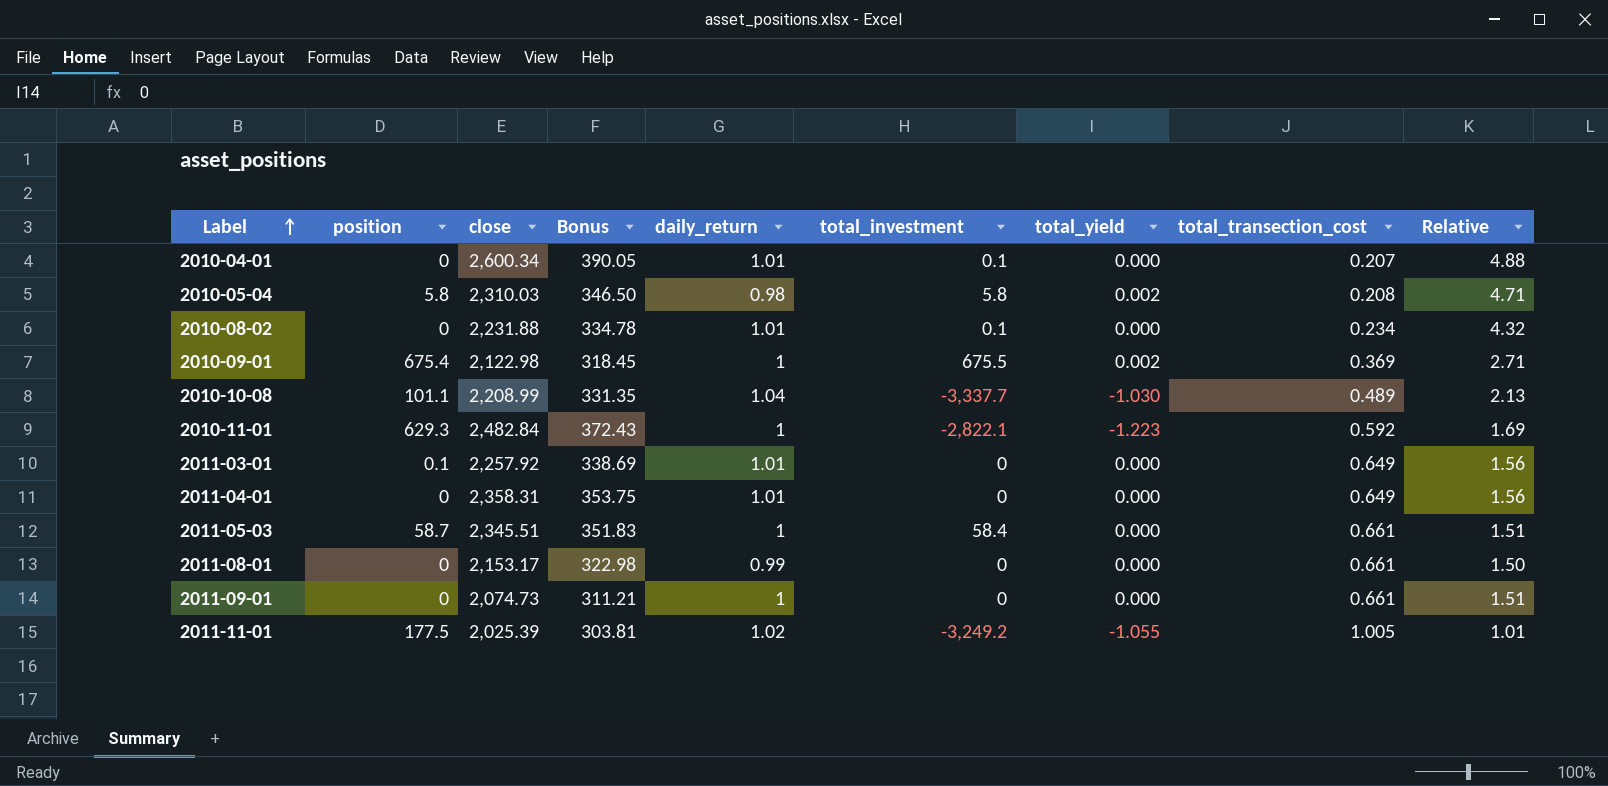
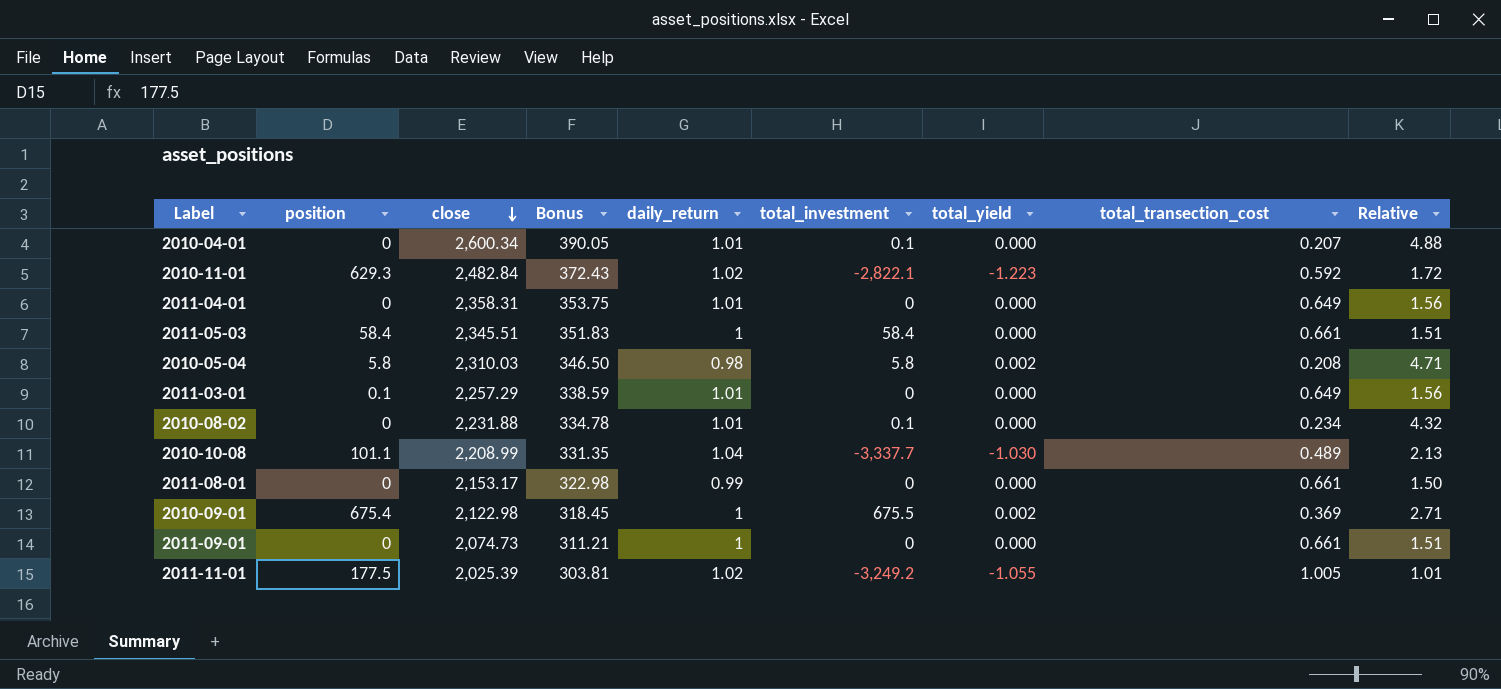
row order: Label ascending -> close descending
2010-11-01 | daily_return: 1 -> 1.02
2010-11-01 | Relative: 1.69 -> 1.72
2011-05-03 | position: 58.7 -> 58.4
2011-03-01 | close: 2,257.92 -> 2,257.29
2011-03-01 | Bonus: 338.69 -> 338.59

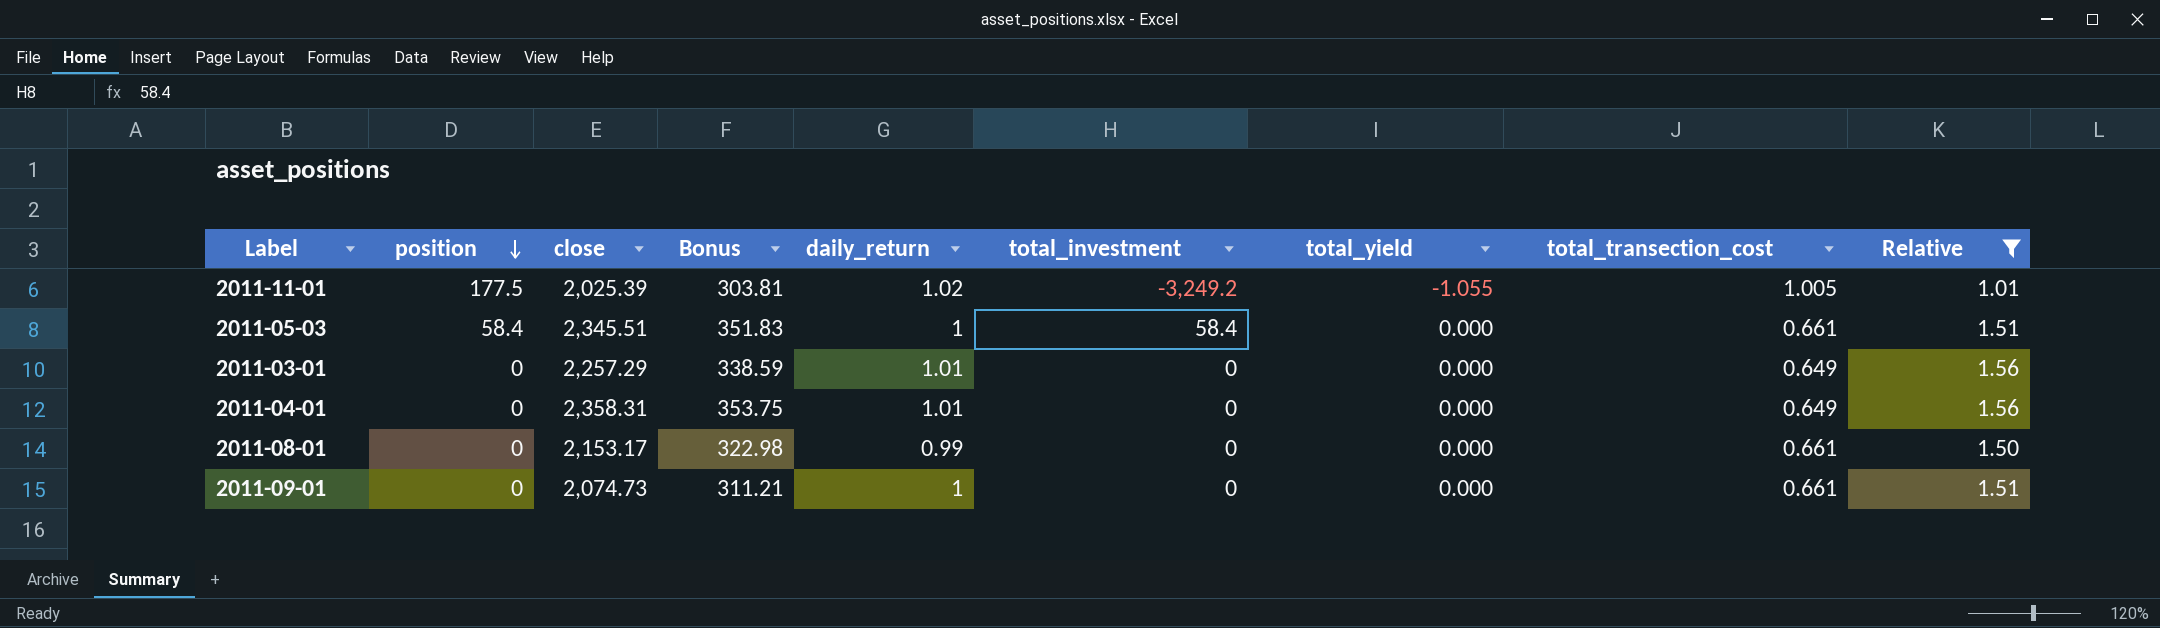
filter: none -> Relative <= 1.56
row order: close descending -> position descending
2011-03-01 | position: 0.1 -> 0

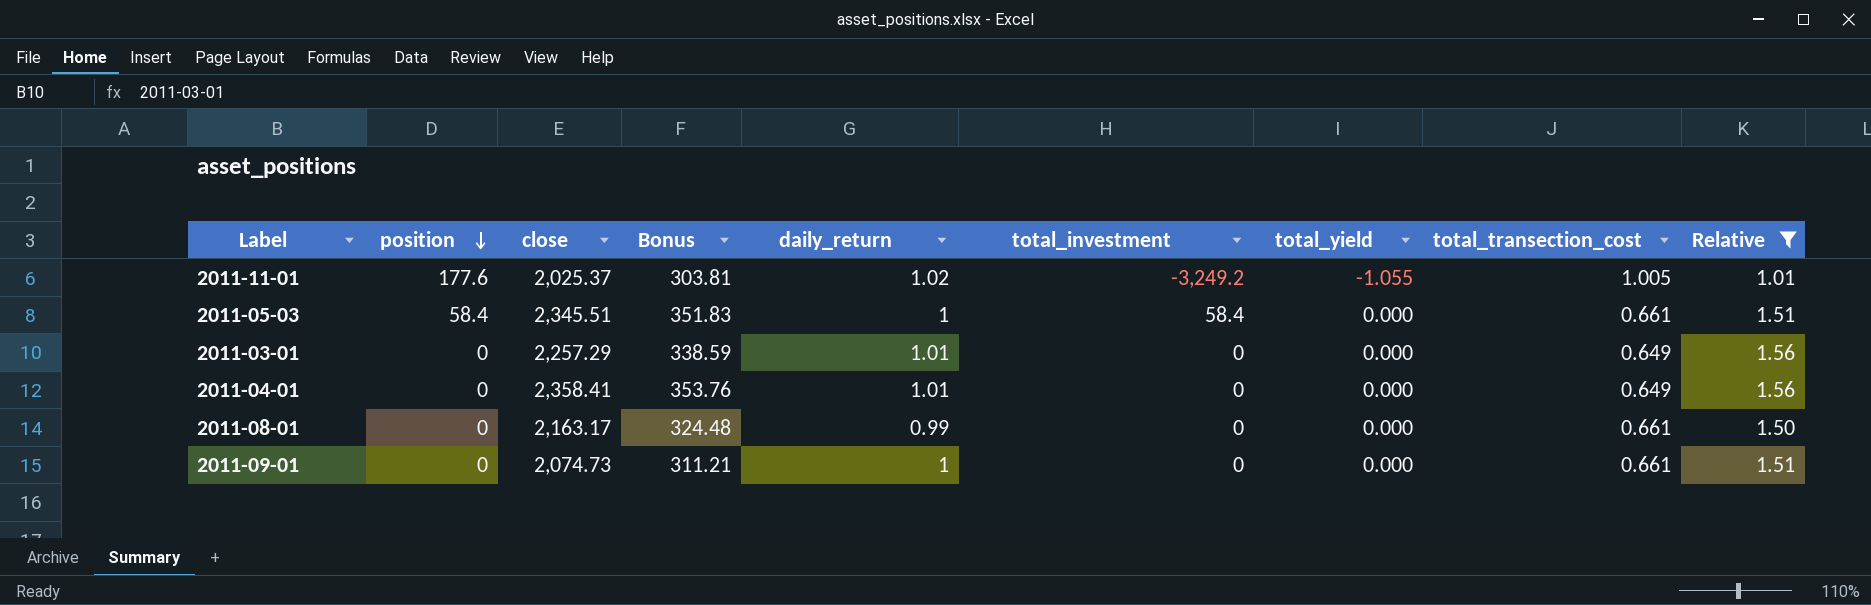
2011-11-01 | position: 177.5 -> 177.6
2011-11-01 | close: 2,025.39 -> 2,025.37
2011-04-01 | close: 2,358.31 -> 2,358.41
2011-04-01 | Bonus: 353.75 -> 353.76
2011-08-01 | close: 2,153.17 -> 2,163.17
2011-08-01 | Bonus: 322.98 -> 324.48

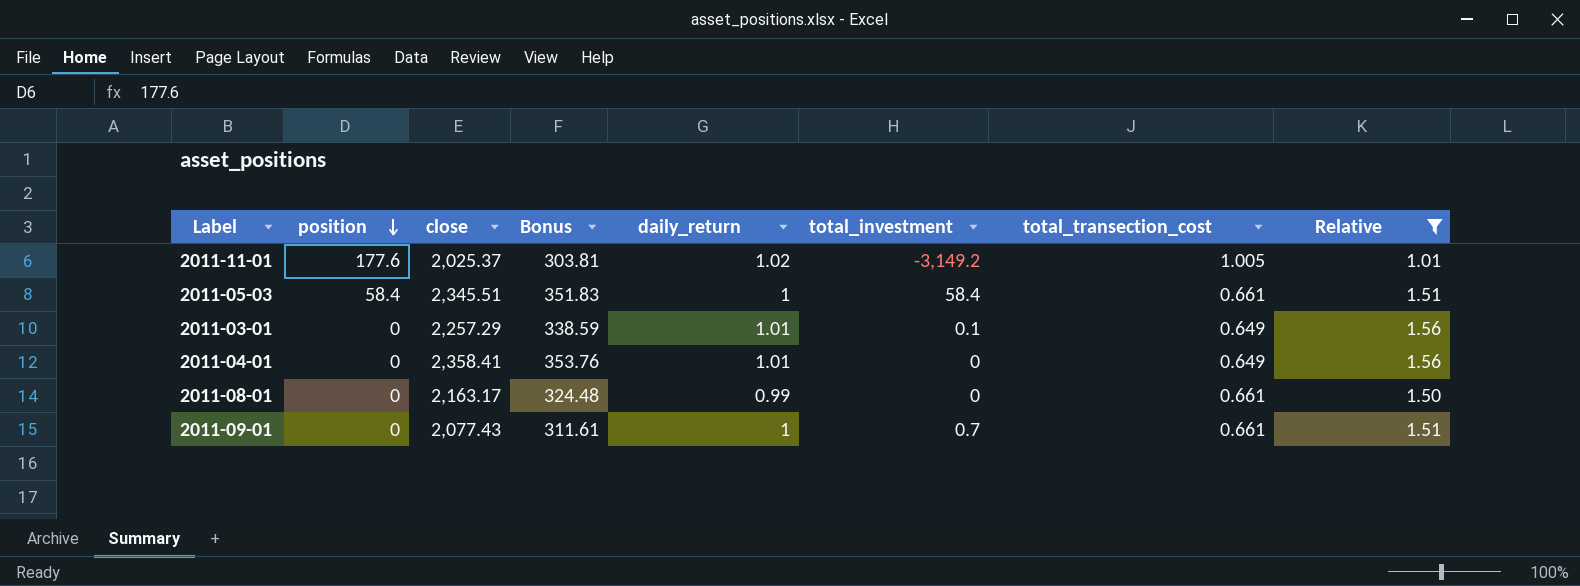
column total_yield | position: 7 -> none
2011-11-01 | total_investment: -3,249.2 -> -3,149.2
2011-03-01 | total_investment: 0 -> 0.1
2011-09-01 | close: 2,074.73 -> 2,077.43
2011-09-01 | Bonus: 311.21 -> 311.61
2011-09-01 | total_investment: 0 -> 0.7

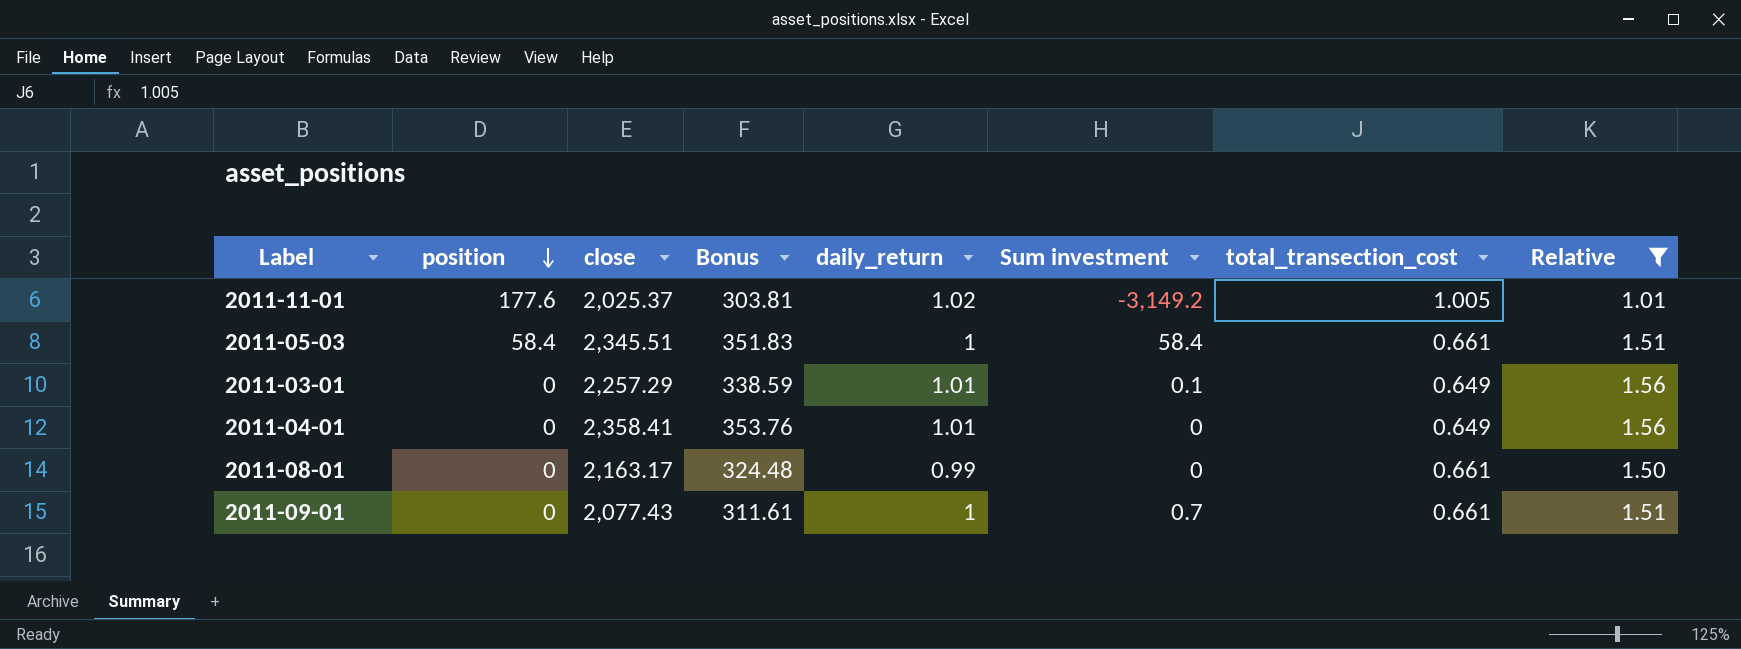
column name: total_investment -> Sum investment

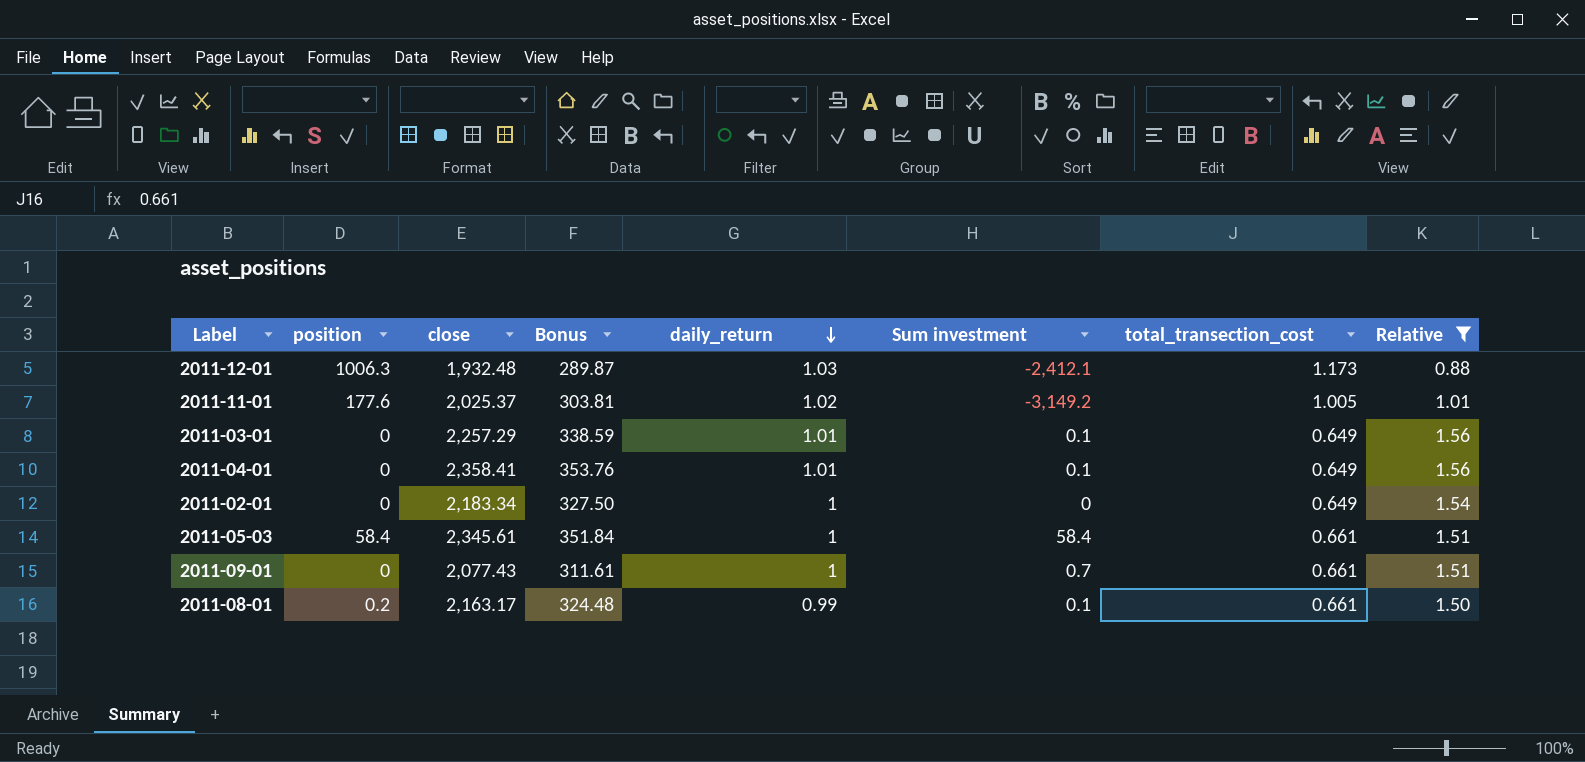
row order: position descending -> daily_return descending
row 2011-12-01: none -> 1006.3 | 1,932.48 | 289.87 | 1.03 | -2,412.1 | 1.173 | 0.88
2011-04-01 | Sum investment: 0 -> 0.1
row 2011-02-01: none -> 0 | 2,183.34 | 327.50 | 1 | 0 | 0.649 | 1.54
2011-05-03 | close: 2,345.51 -> 2,345.61
2011-05-03 | Bonus: 351.83 -> 351.84
2011-08-01 | position: 0 -> 0.2
2011-08-01 | Sum investment: 0 -> 0.1

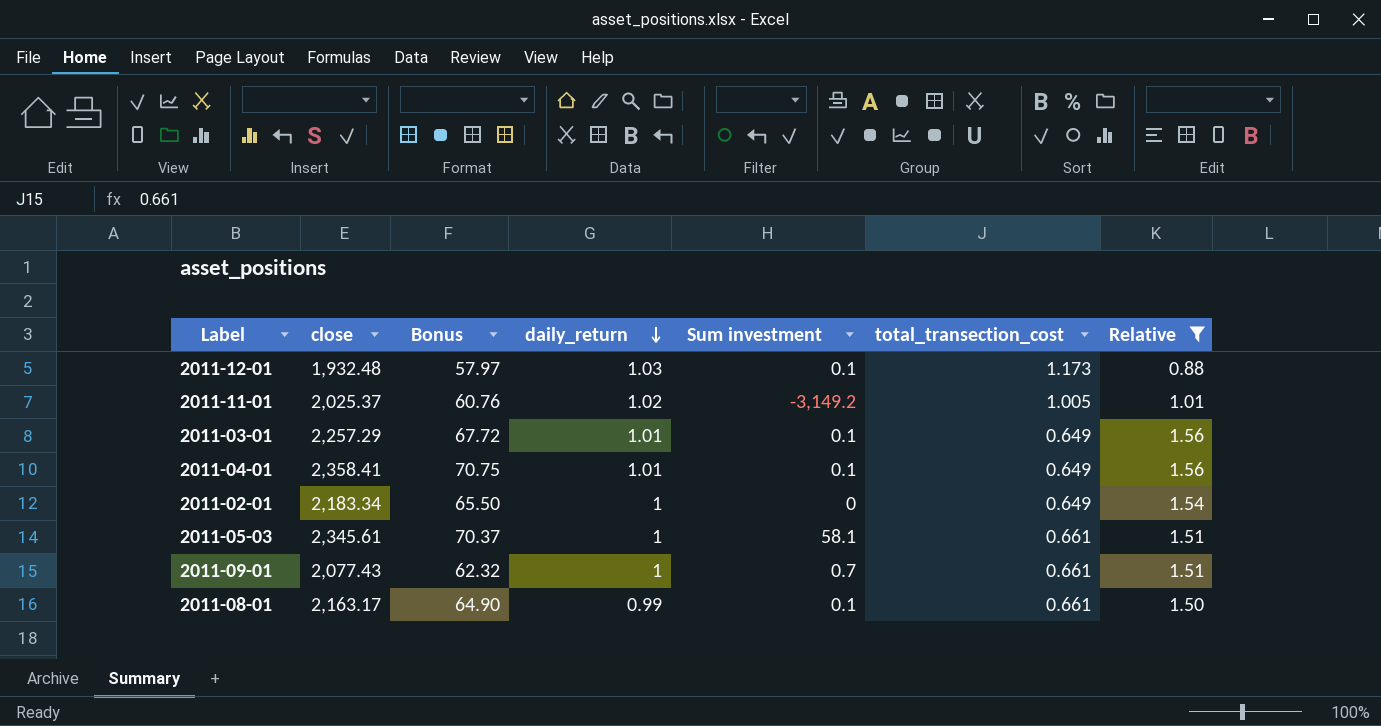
column position | position: 2 -> none
column Bonus | formula: [close] * 0.15 -> [close] * 0.03
2011-12-01 | Sum investment: -2,412.1 -> 0.1
2011-05-03 | Sum investment: 58.4 -> 58.1

